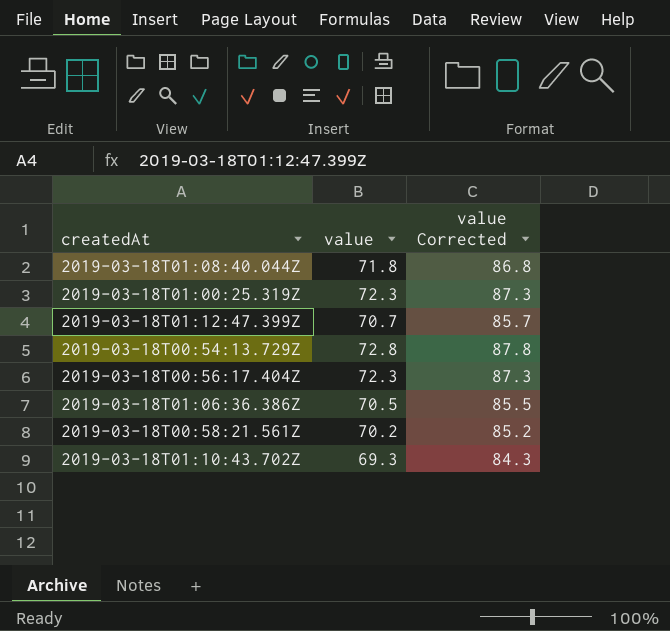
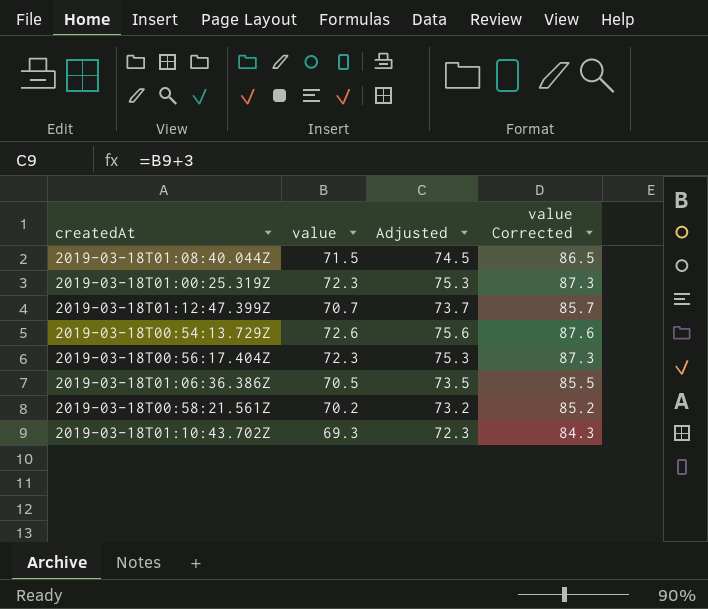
column Adjusted | formula: none -> [value] + 3
2019-03-18T01:08:40.044Z | value: 71.8 -> 71.5
2019-03-18T01:08:40.044Z | value Corrected: 86.8 -> 86.5
2019-03-18T00:54:13.729Z | value: 72.8 -> 72.6
2019-03-18T00:54:13.729Z | value Corrected: 87.8 -> 87.6

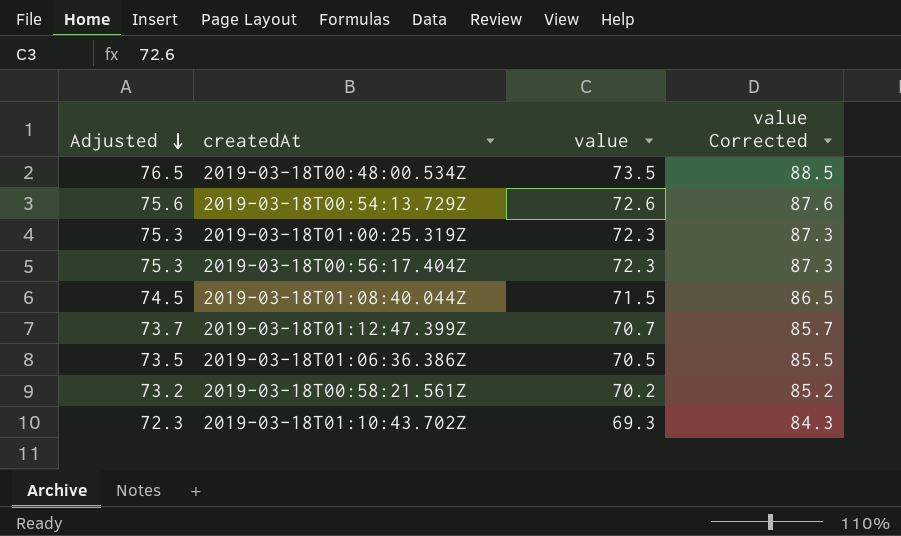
row order: none -> Adjusted descending
column Adjusted | position: 3 -> 1
row 2019-03-18T00:48:00.534Z: none -> 76.5 | 73.5 | 88.5

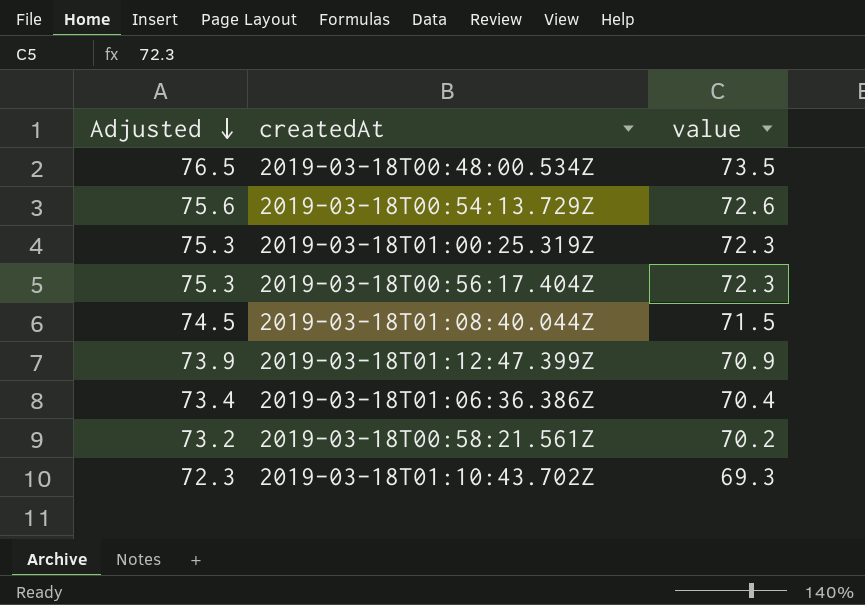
column value Corrected | formula: [value] + 15 -> none
2019-03-18T01:12:47.399Z | Adjusted: 73.7 -> 73.9
2019-03-18T01:12:47.399Z | value: 70.7 -> 70.9
2019-03-18T01:06:36.386Z | Adjusted: 73.5 -> 73.4
2019-03-18T01:06:36.386Z | value: 70.5 -> 70.4

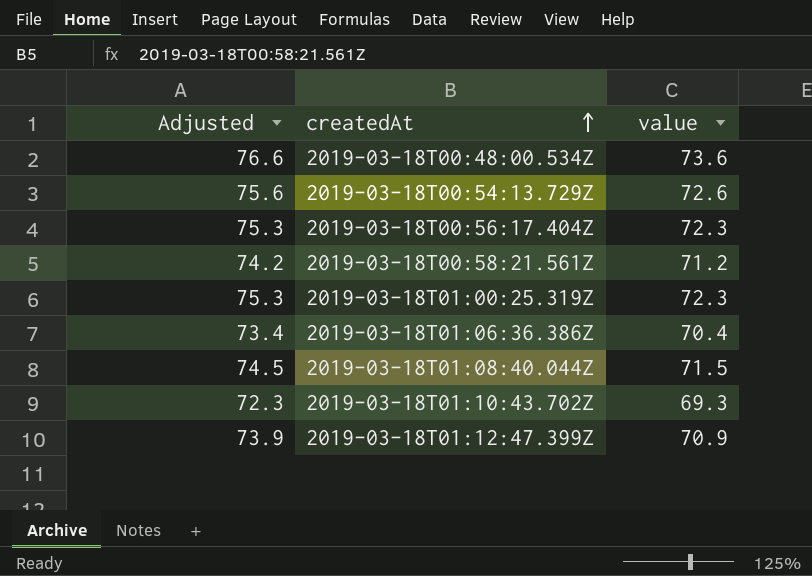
row order: Adjusted descending -> createdAt ascending
2019-03-18T00:48:00.534Z | Adjusted: 76.5 -> 76.6
2019-03-18T00:48:00.534Z | value: 73.5 -> 73.6
2019-03-18T00:58:21.561Z | Adjusted: 73.2 -> 74.2
2019-03-18T00:58:21.561Z | value: 70.2 -> 71.2

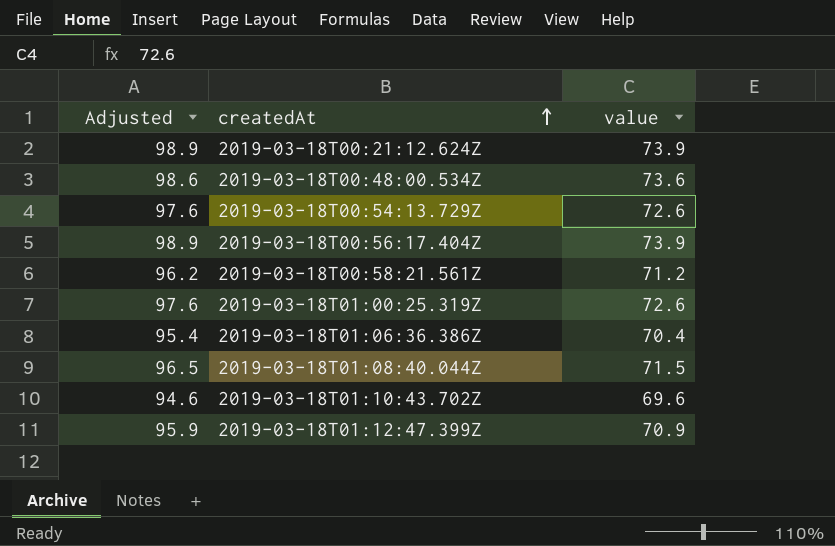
column Adjusted | formula: [value] + 3 -> [value] + 25
row 2019-03-18T00:21:12.624Z: none -> 98.9 | 73.9
2019-03-18T00:56:17.404Z | value: 72.3 -> 73.9
2019-03-18T01:00:25.319Z | value: 72.3 -> 72.6
2019-03-18T01:10:43.702Z | value: 69.3 -> 69.6

